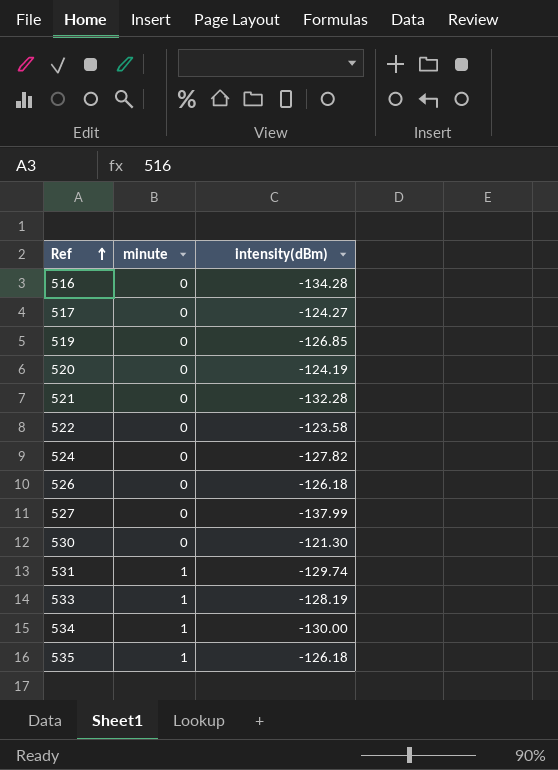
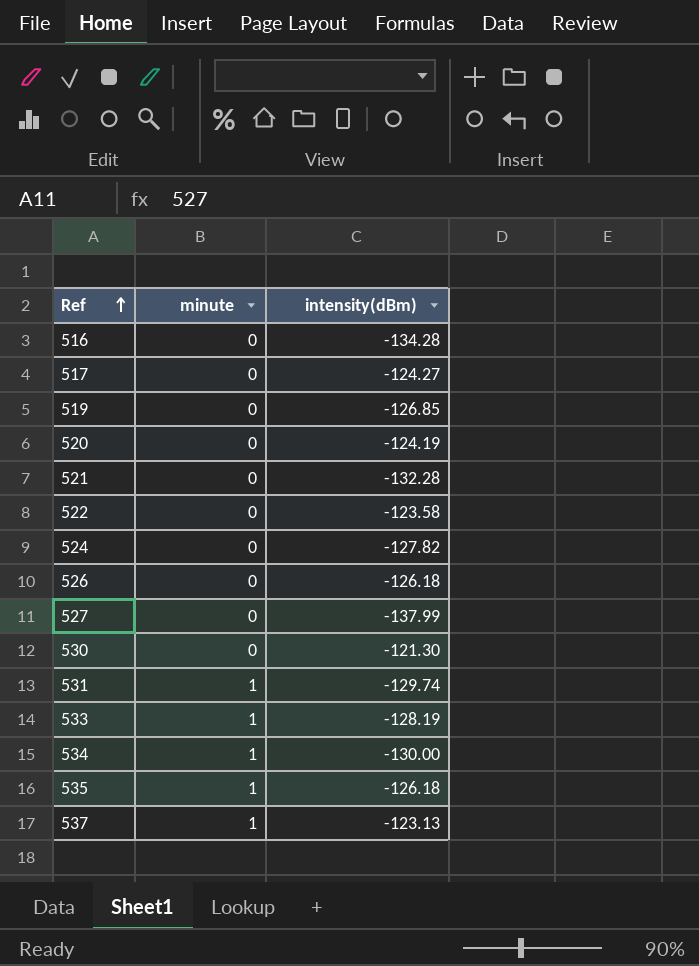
row 537: none -> 1 | -123.13

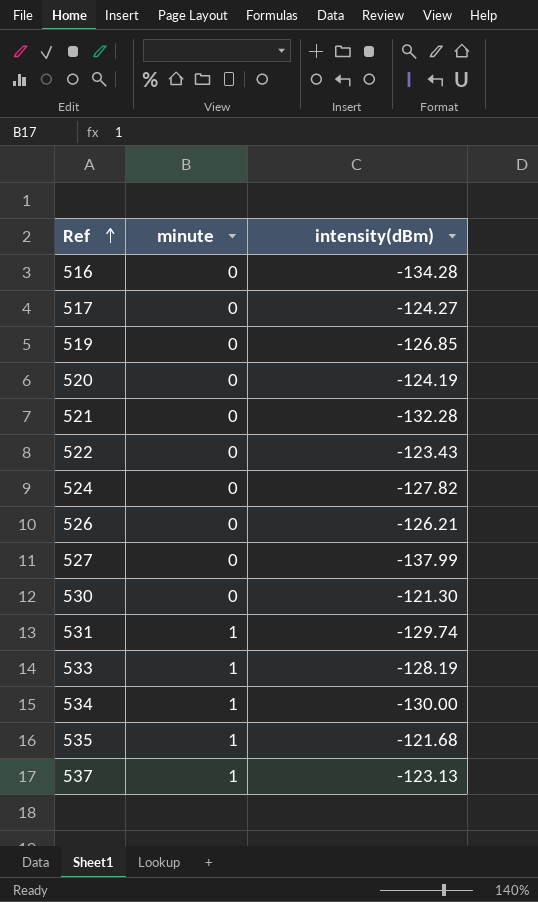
522 | intensity(dBm): -123.58 -> -123.43
526 | intensity(dBm): -126.18 -> -126.21
535 | intensity(dBm): -126.18 -> -121.68

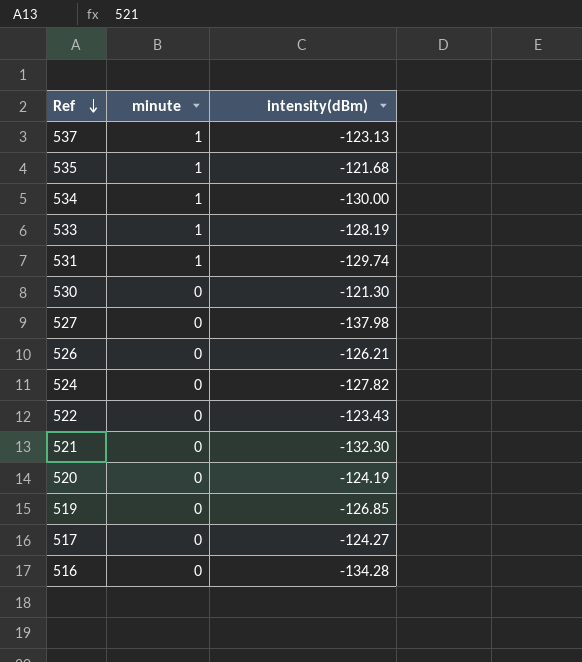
row order: Ref ascending -> Ref descending
527 | intensity(dBm): -137.99 -> -137.98
521 | intensity(dBm): -132.28 -> -132.30

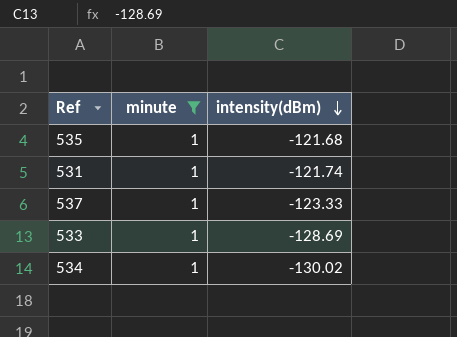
filter: none -> minute = 1
row order: Ref descending -> intensity(dBm) descending
531 | intensity(dBm): -129.74 -> -121.74
537 | intensity(dBm): -123.13 -> -123.33
533 | intensity(dBm): -128.19 -> -128.69
534 | intensity(dBm): -130.00 -> -130.02

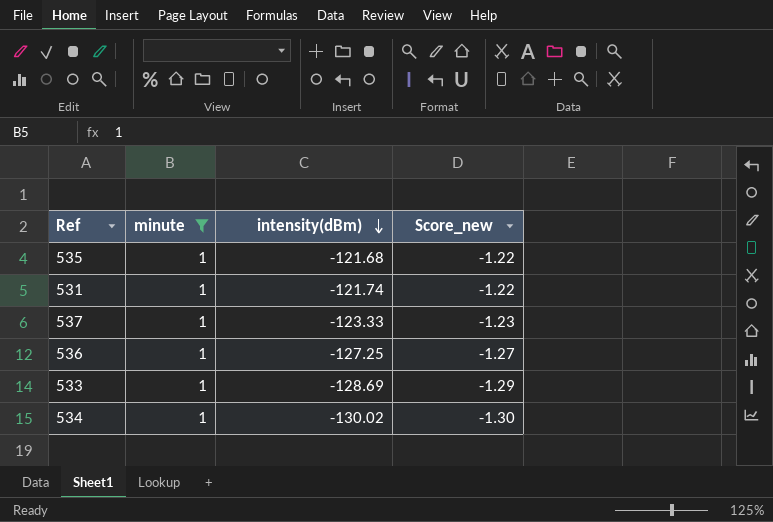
column Score_new | formula: none -> [intensity(dBm)] * 0.01
row 536: none -> 1 | -127.25 | -1.27

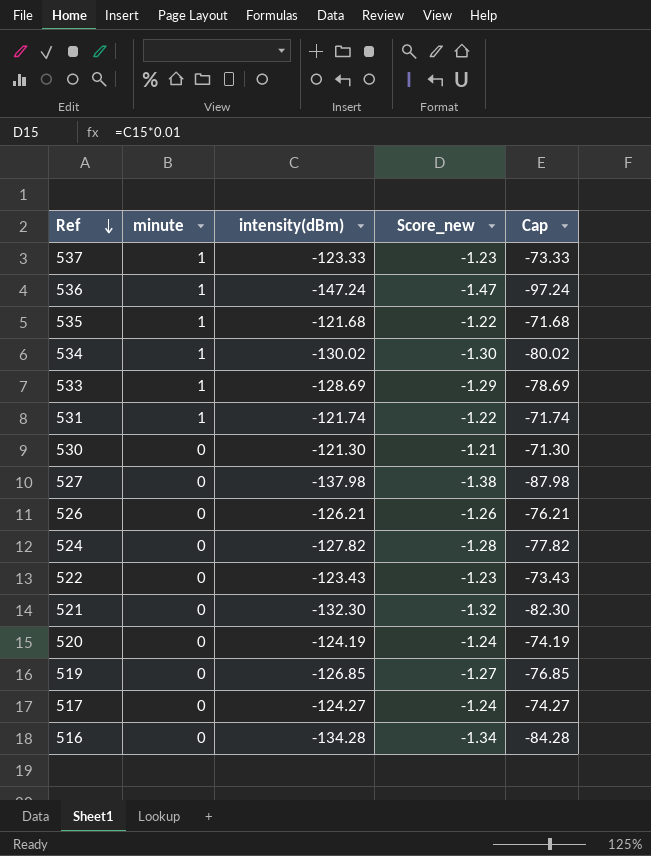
filter: minute = 1 -> none
row order: intensity(dBm) descending -> Ref descending
column Cap | formula: none -> [intensity(dBm)] + 50
536 | intensity(dBm): -127.25 -> -147.24
536 | Score_new: -1.27 -> -1.47

